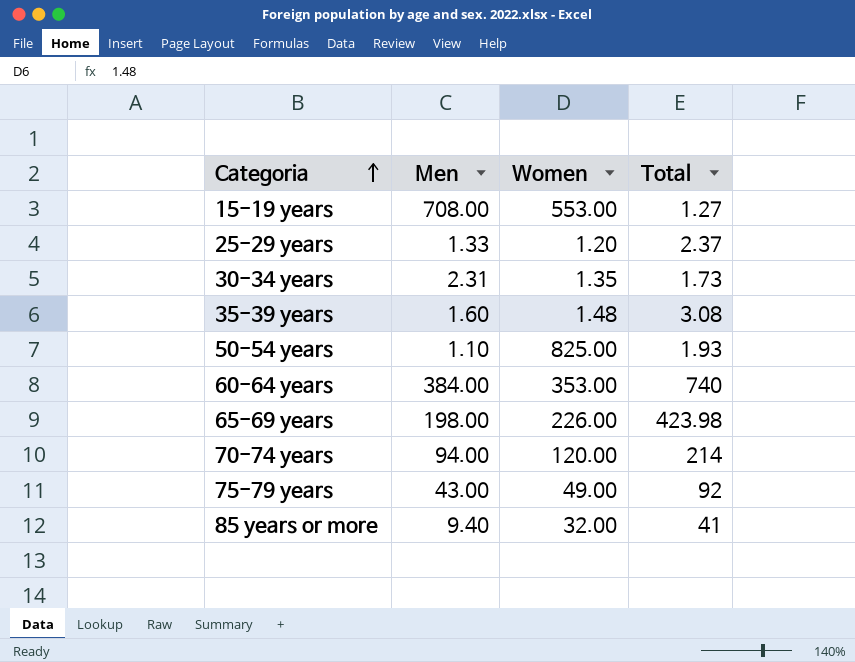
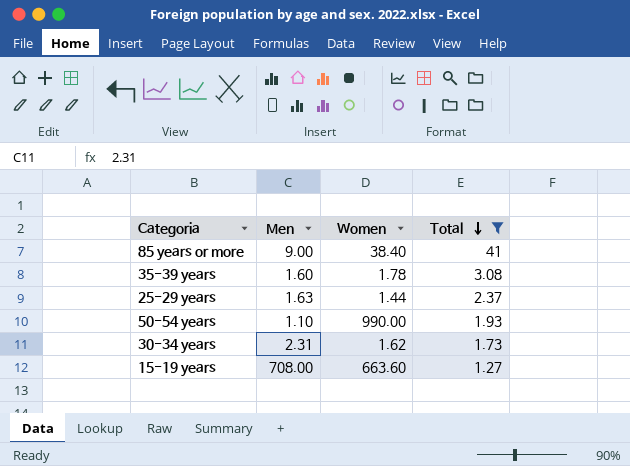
filter: none -> Total <= 41
row order: Categoria ascending -> Total descending
85 years or more | Men: 9.40 -> 9.00
85 years or more | Women: 32.00 -> 38.40
35-39 years | Women: 1.48 -> 1.78
25-29 years | Men: 1.33 -> 1.63
25-29 years | Women: 1.20 -> 1.44
50-54 years | Women: 825.00 -> 990.00
30-34 years | Women: 1.35 -> 1.62
15-19 years | Women: 553.00 -> 663.60

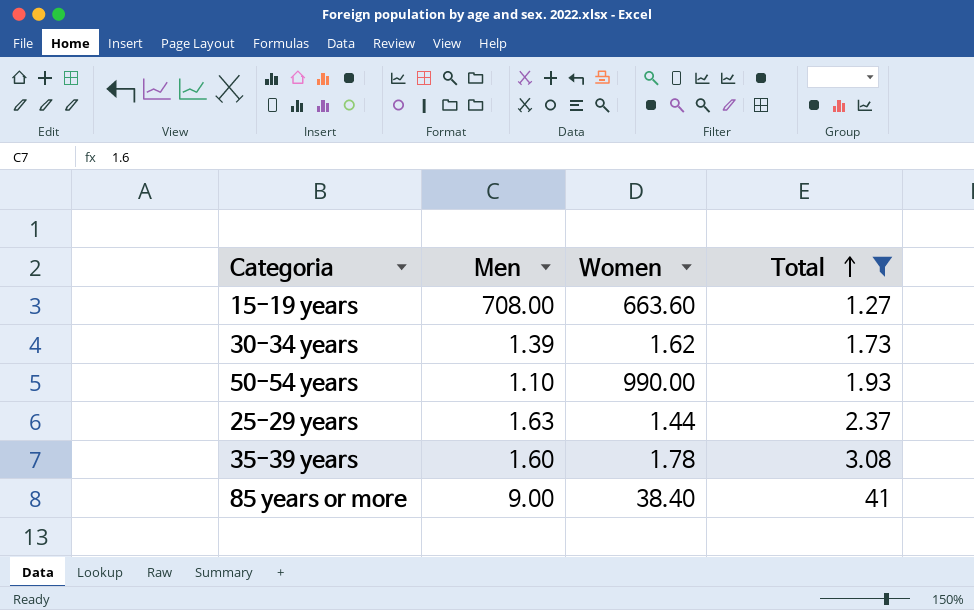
row order: Total descending -> Total ascending
30-34 years | Men: 2.31 -> 1.39

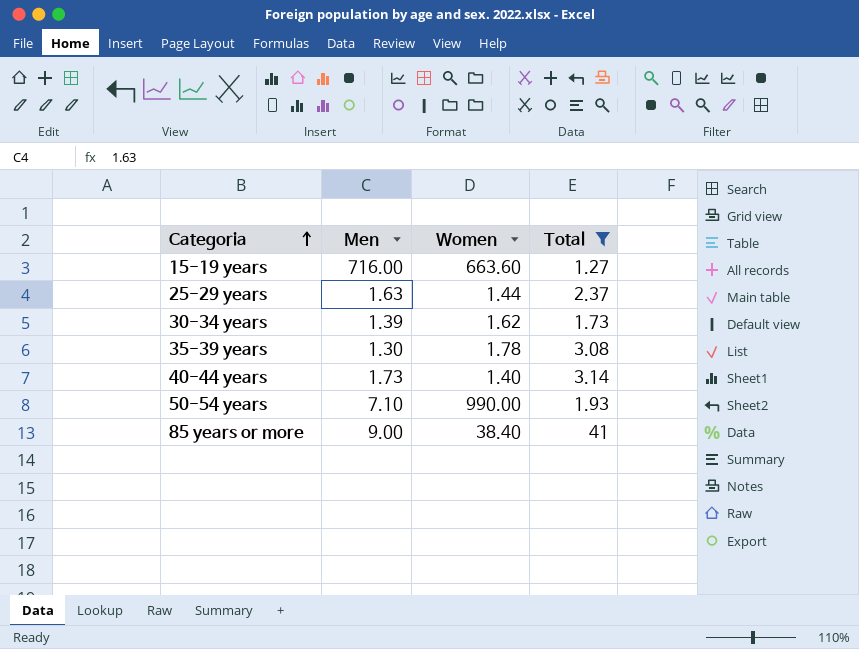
row order: Total ascending -> Categoria ascending
15-19 years | Men: 708.00 -> 716.00
35-39 years | Men: 1.60 -> 1.30
row 40-44 years: none -> 1.73 | 1.40 | 3.14
50-54 years | Men: 1.10 -> 7.10

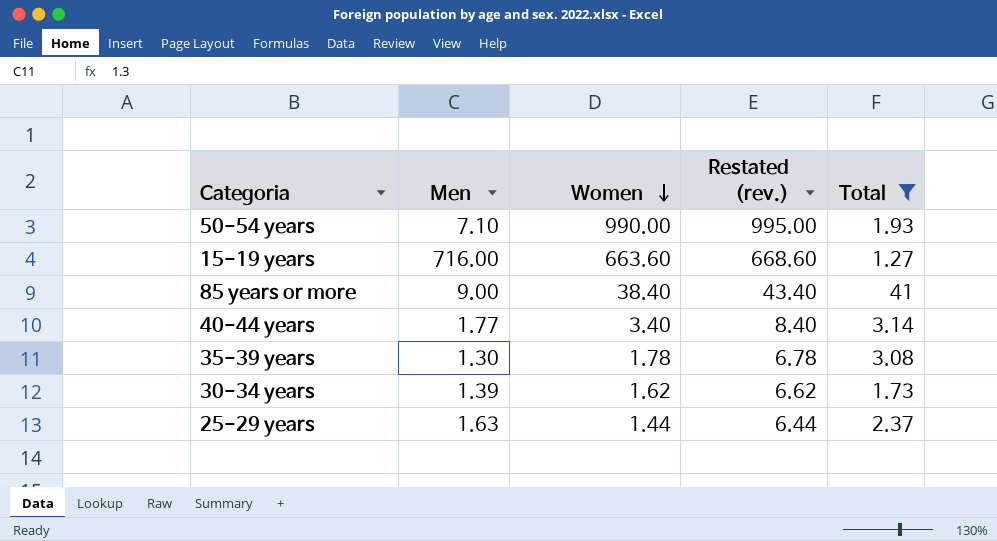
row order: Categoria ascending -> Women descending
column Restated (rev.) | formula: none -> [Women] + 5
40-44 years | Men: 1.73 -> 1.77
40-44 years | Women: 1.40 -> 3.40

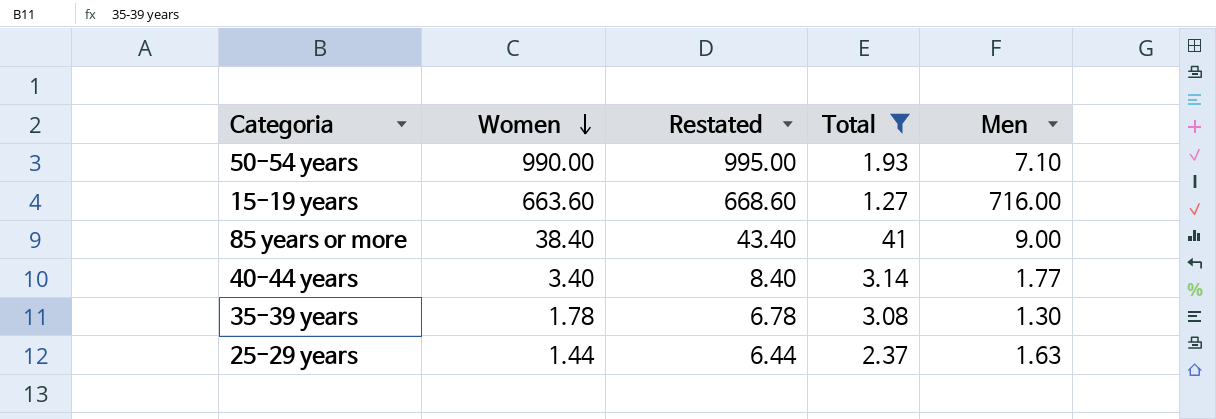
column name: Restated (rev.) -> Restated
column Men | position: 2 -> 5
row 30-34 years: 1.39 | 1.62 | 6.62 | 1.73 -> none

